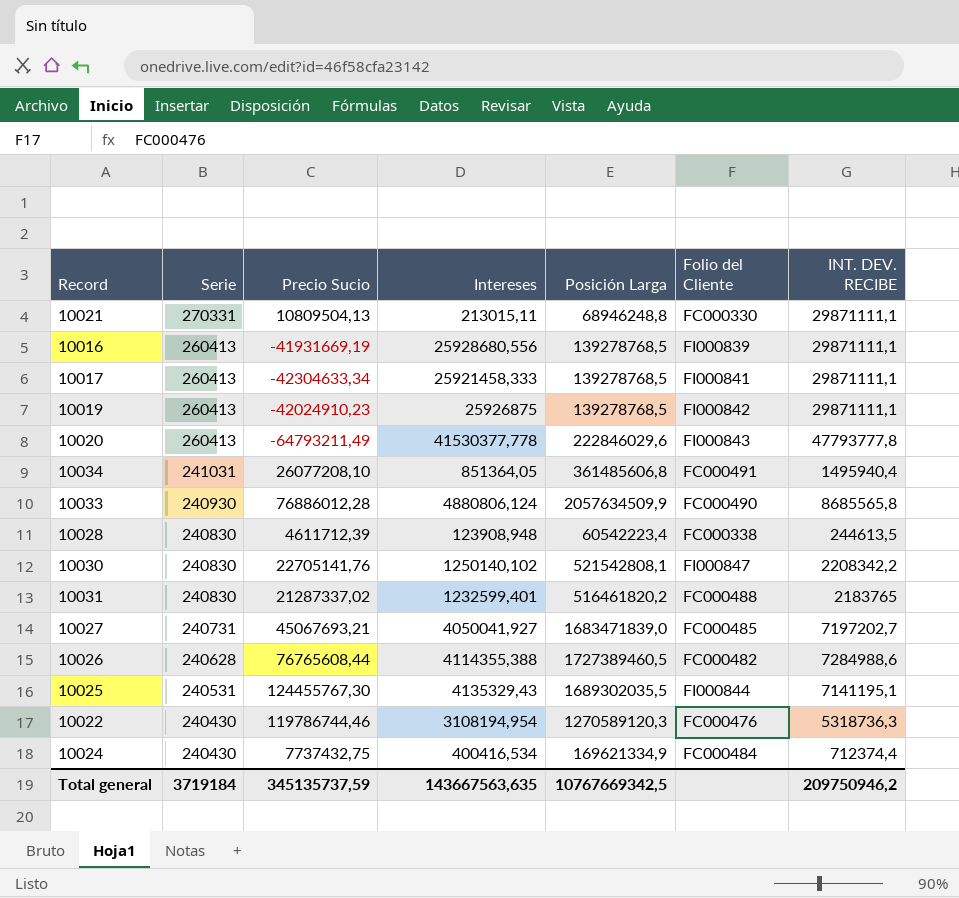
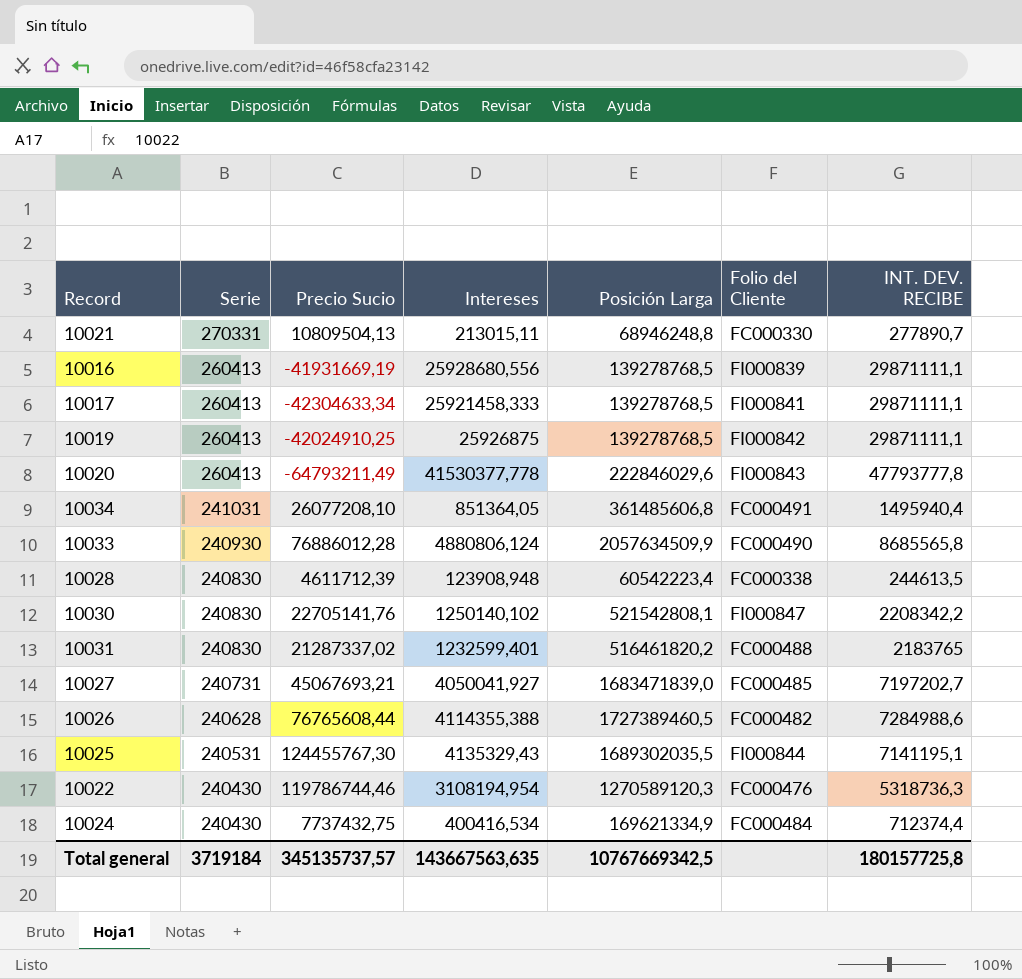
10021 | INT. DEV. RECIBE: 29871111,1 -> 277890,7
10019 | Precio Sucio: -42024910,23 -> -42024910,25
Total general | Precio Sucio: 345135737,59 -> 345135737,57
Total general | INT. DEV. RECIBE: 209750946,2 -> 180157725,8

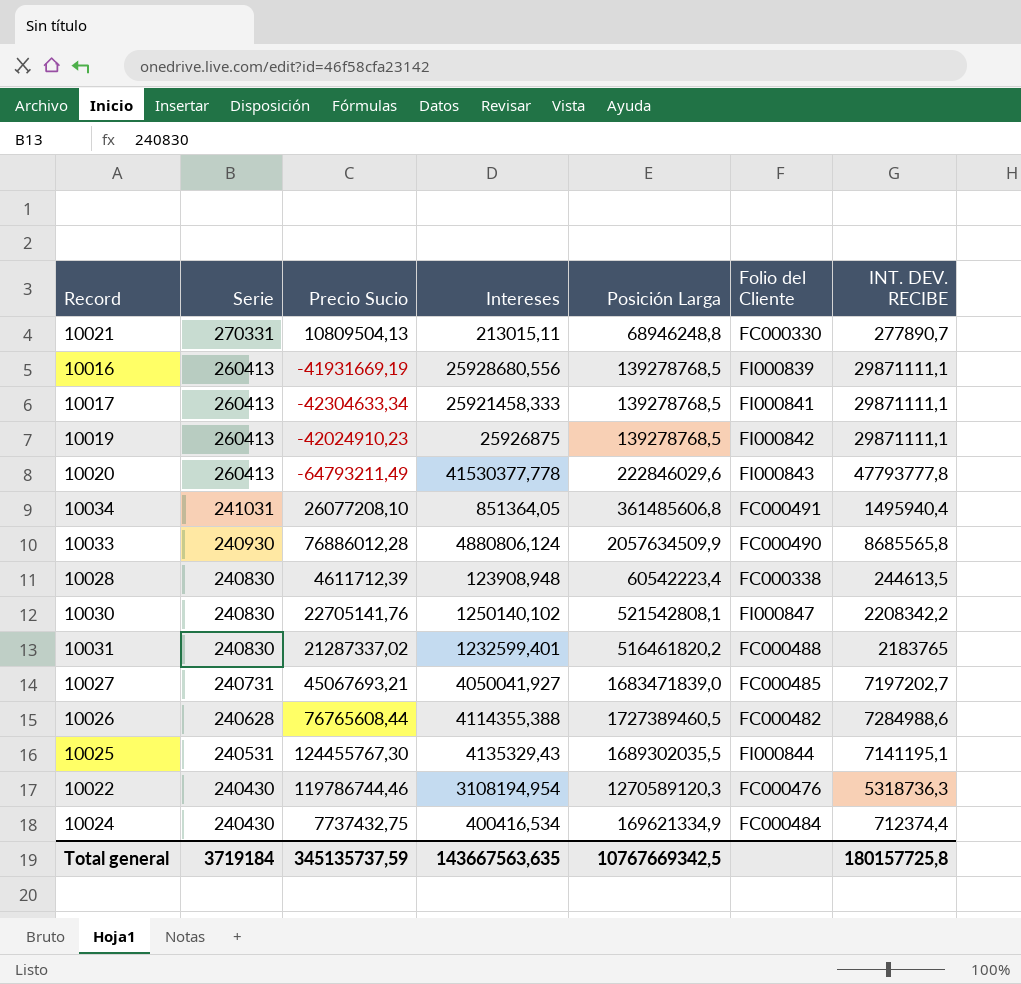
10019 | Precio Sucio: -42024910,25 -> -42024910,23
Total general | Precio Sucio: 345135737,57 -> 345135737,59

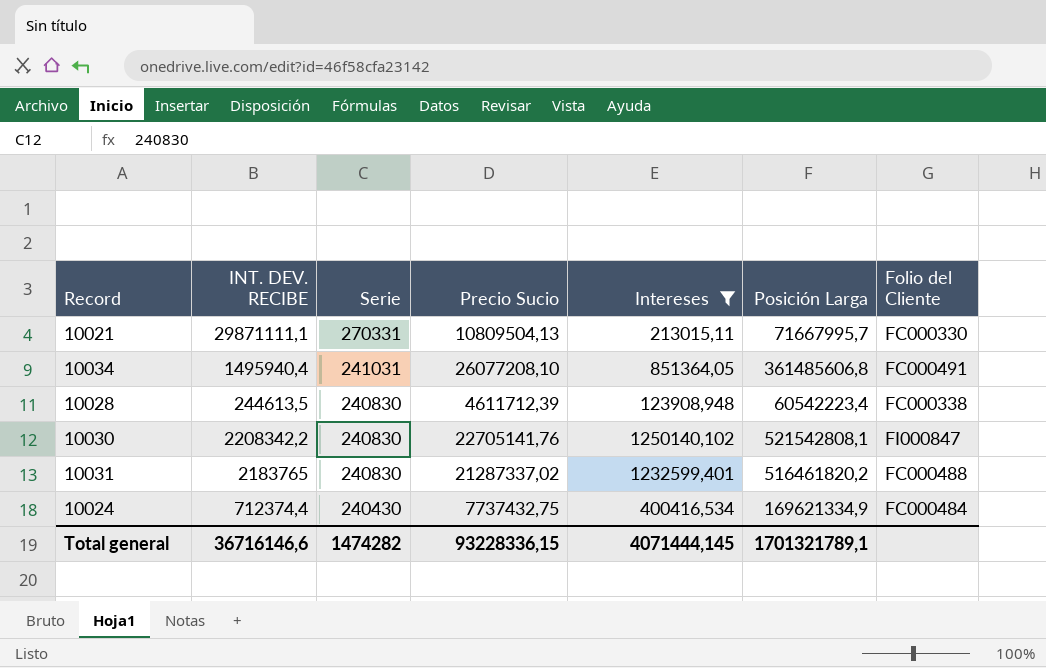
filter: none -> Intereses <= 1250140,102
column INT. DEV. RECIBE | position: 7 -> 2
10021 | INT. DEV. RECIBE: 277890,7 -> 29871111,1
10021 | Posición Larga: 68946248,8 -> 71667995,7
Total general | INT. DEV. RECIBE: 180157725,8 -> 36716146,6
Total general | Serie: 3719184 -> 1474282
Total general | Precio Sucio: 345135737,59 -> 93228336,15
Total general | Intereses: 143667563,635 -> 4071444,145
Total general | Posición Larga: 10767669342,5 -> 1701321789,1

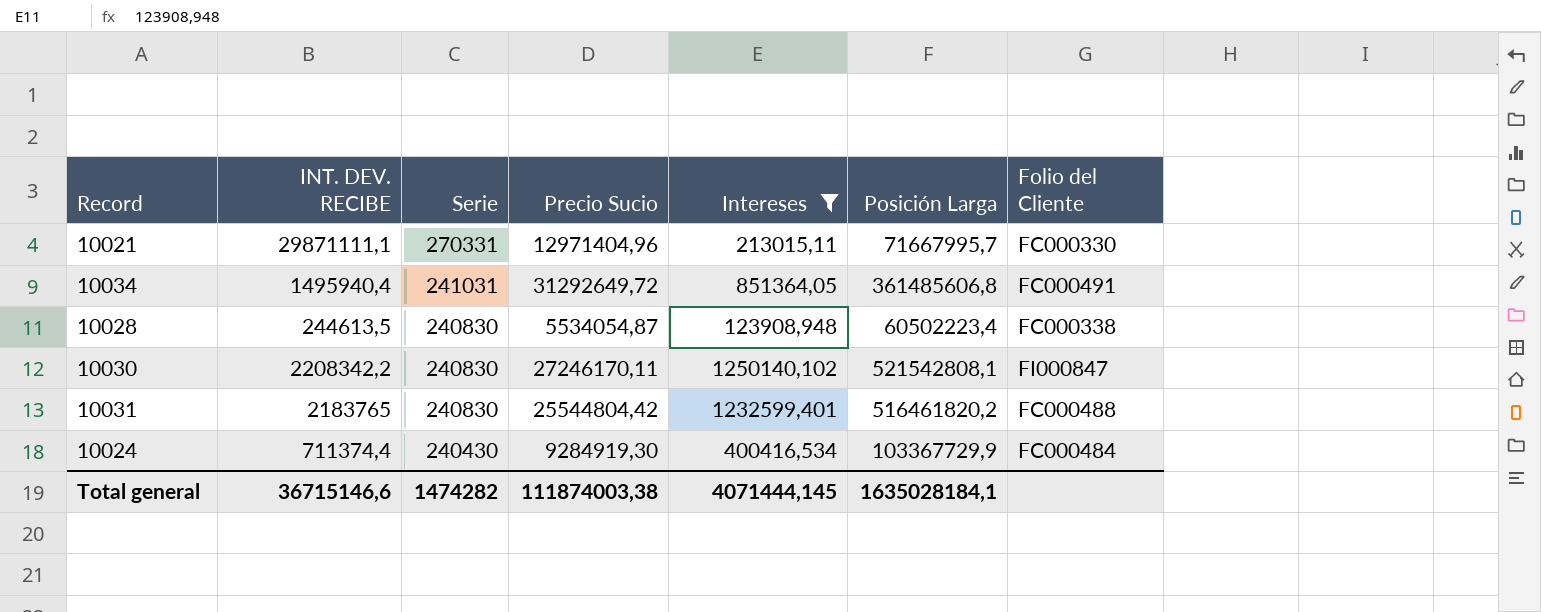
10021 | Precio Sucio: 10809504,13 -> 12971404,96
10034 | Precio Sucio: 26077208,10 -> 31292649,72
10028 | Precio Sucio: 4611712,39 -> 5534054,87
10028 | Posición Larga: 60542223,4 -> 60502223,4
10030 | Precio Sucio: 22705141,76 -> 27246170,11
10031 | Precio Sucio: 21287337,02 -> 25544804,42
10024 | INT. DEV. RECIBE: 712374,4 -> 711374,4
10024 | Precio Sucio: 7737432,75 -> 9284919,30
10024 | Posición Larga: 169621334,9 -> 103367729,9
Total general | INT. DEV. RECIBE: 36716146,6 -> 36715146,6
Total general | Precio Sucio: 93228336,15 -> 111874003,38
Total general | Posición Larga: 1701321789,1 -> 1635028184,1

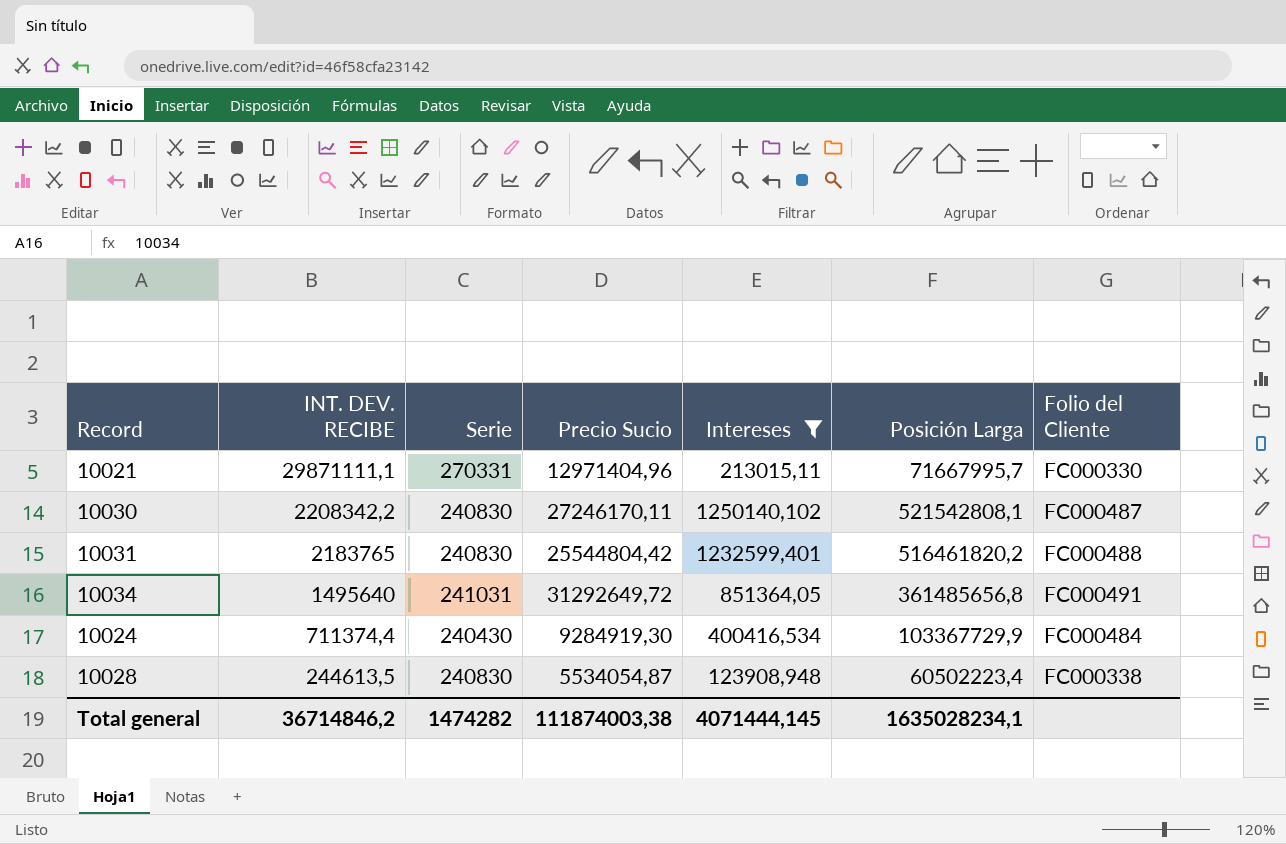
row order: Serie descending -> INT. DEV. RECIBE descending
10030 | Folio del Cliente: FI000847 -> FC000487
10034 | INT. DEV. RECIBE: 1495940,4 -> 1495640
10034 | Posición Larga: 361485606,8 -> 361485656,8
Total general | INT. DEV. RECIBE: 36715146,6 -> 36714846,2
Total general | Posición Larga: 1635028184,1 -> 1635028234,1

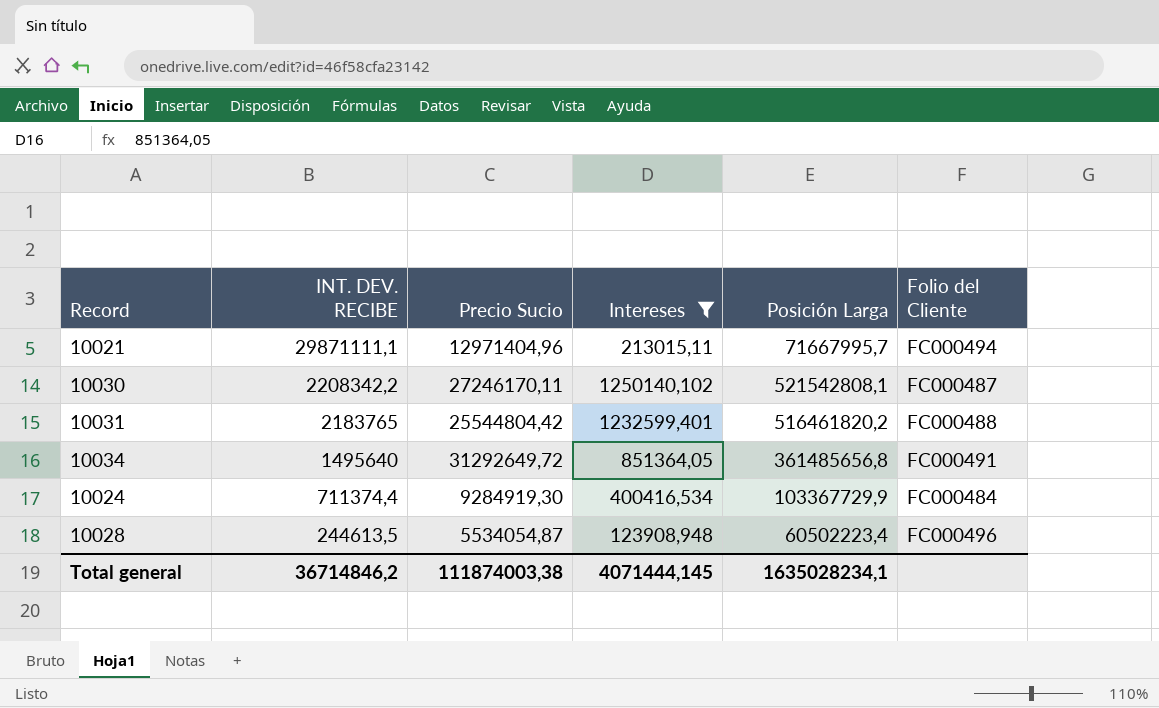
column Serie | position: 3 -> none
10021 | Folio del Cliente: FC000330 -> FC000494
10028 | Folio del Cliente: FC000338 -> FC000496

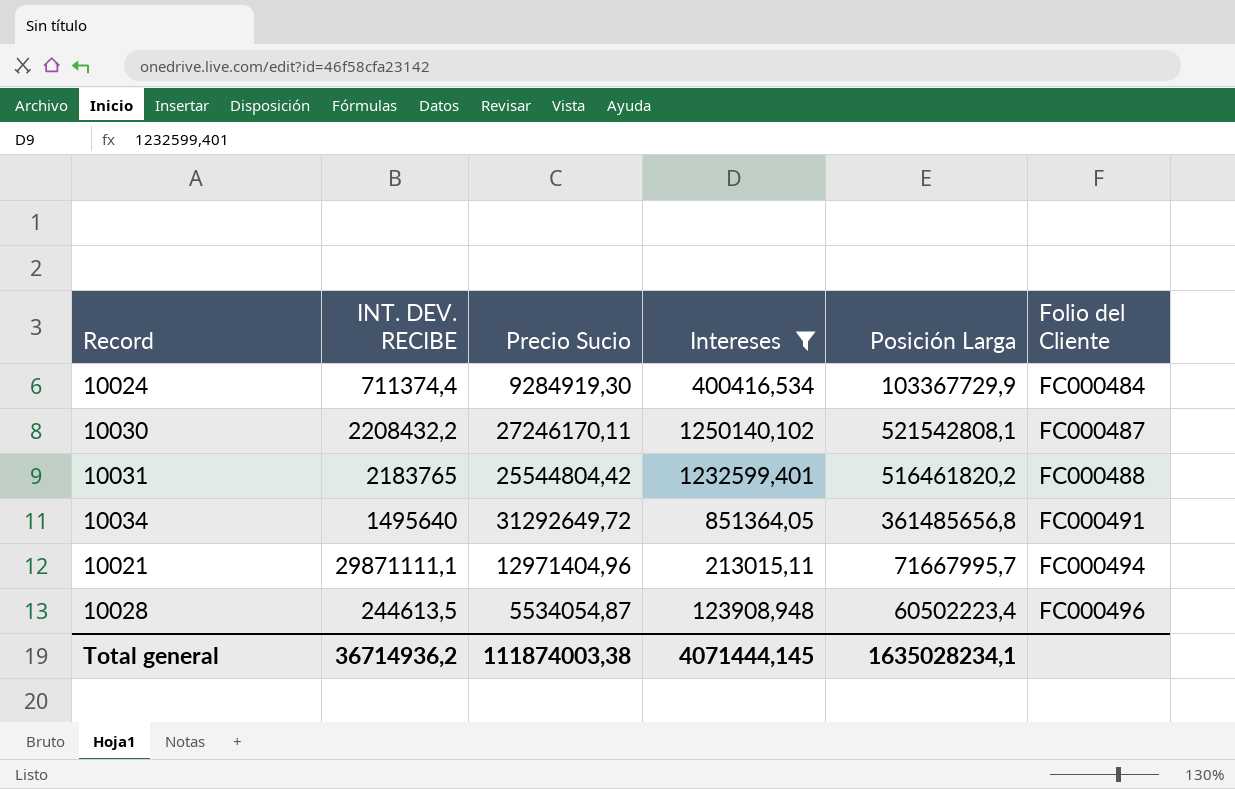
row order: INT. DEV. RECIBE descending -> Folio del Cliente ascending
10030 | INT. DEV. RECIBE: 2208342,2 -> 2208432,2
Total general | INT. DEV. RECIBE: 36714846,2 -> 36714936,2

